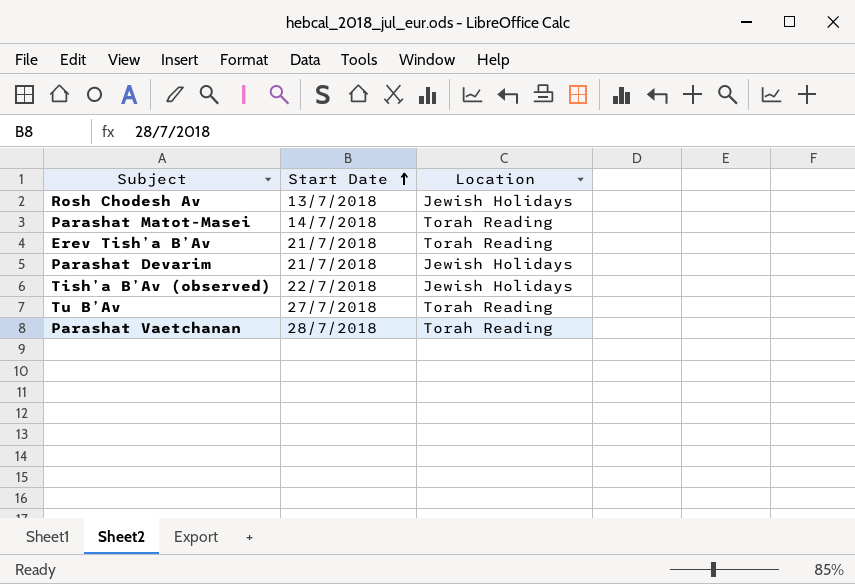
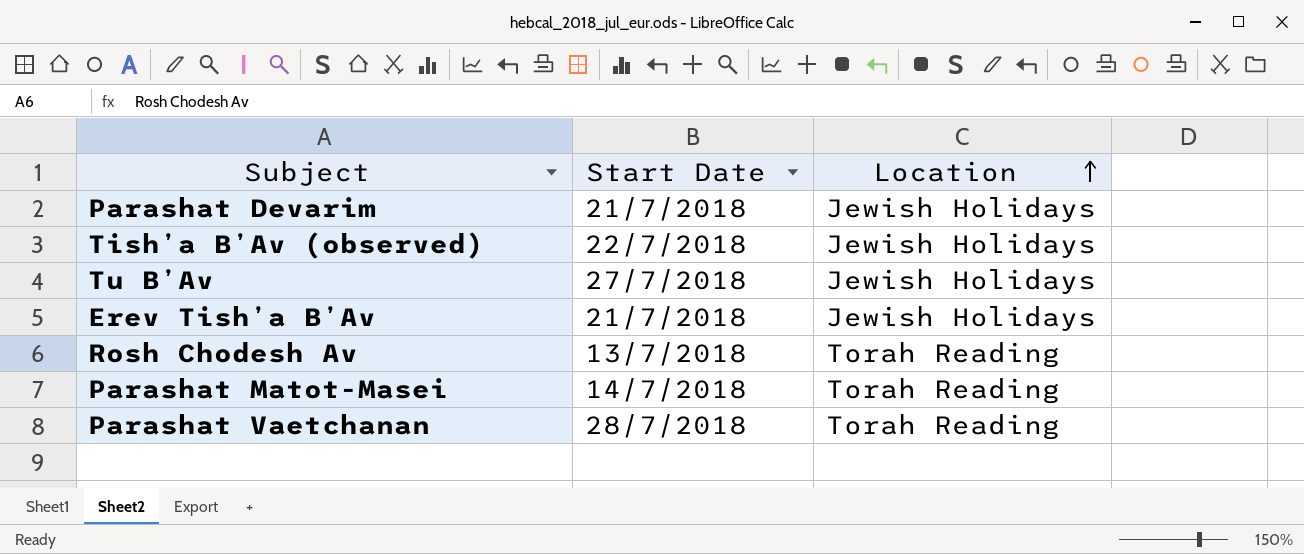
row order: Start Date ascending -> Location ascending
Tu B’Av | Location: Torah Reading -> Jewish Holidays
Erev Tish’a B’Av | Location: Torah Reading -> Jewish Holidays
Rosh Chodesh Av | Location: Jewish Holidays -> Torah Reading

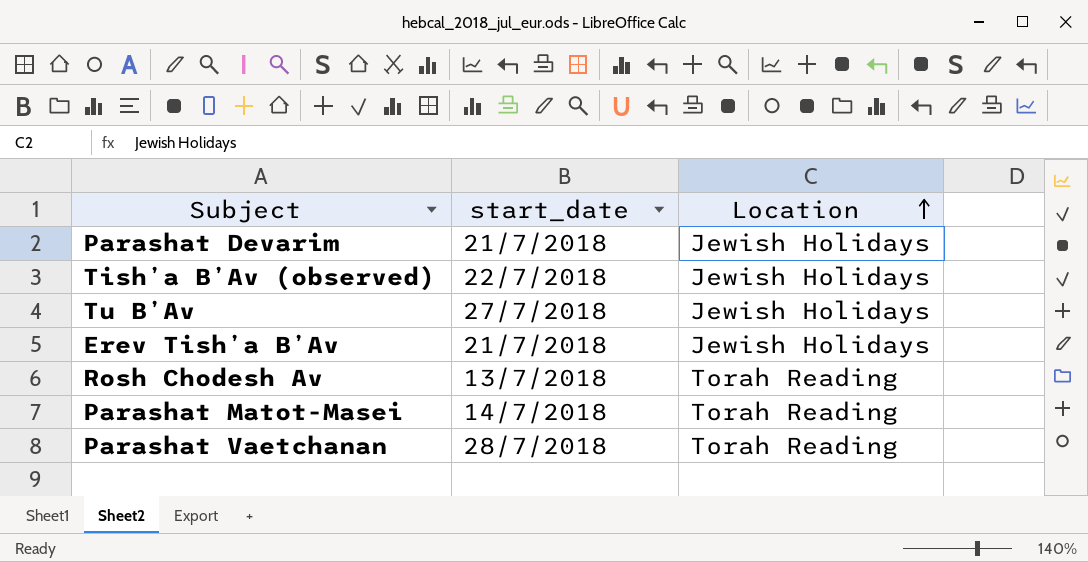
column name: Start Date -> start_date

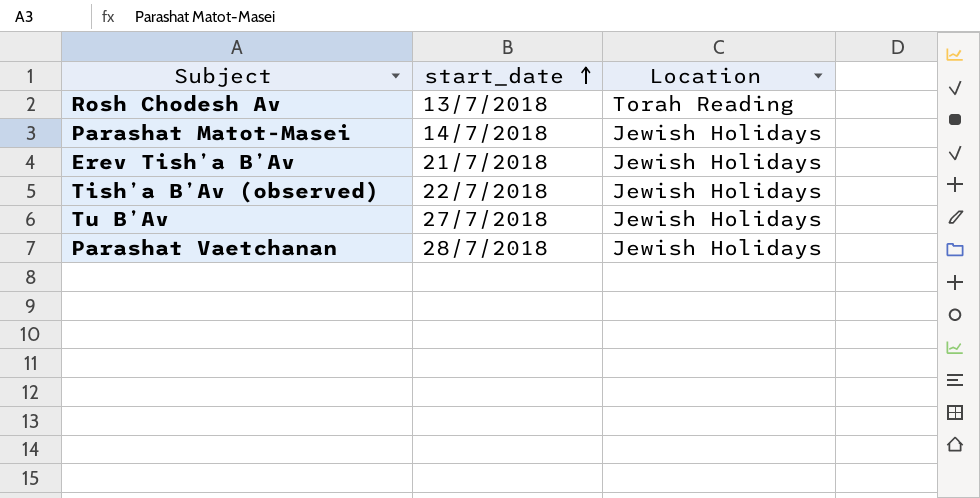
row order: Location ascending -> start_date ascending
row Parashat Devarim: 21/7/2018 | Jewish Holidays -> none
Parashat Matot-Masei | Location: Torah Reading -> Jewish Holidays
Parashat Vaetchanan | Location: Torah Reading -> Jewish Holidays

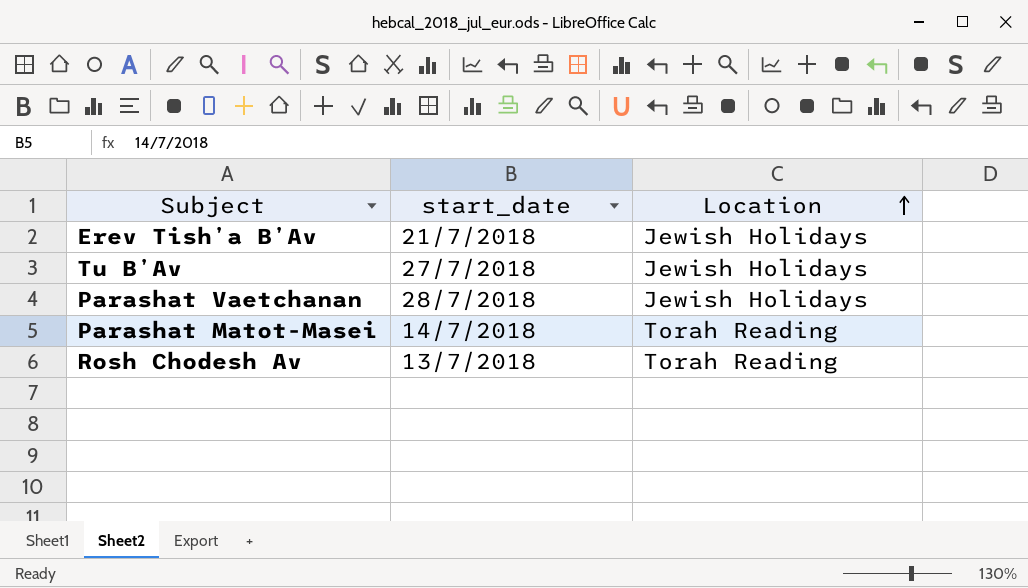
row order: start_date ascending -> Location ascending
row Tish’a B’Av (observed): 22/7/2018 | Jewish Holidays -> none
Parashat Matot-Masei | Location: Jewish Holidays -> Torah Reading

